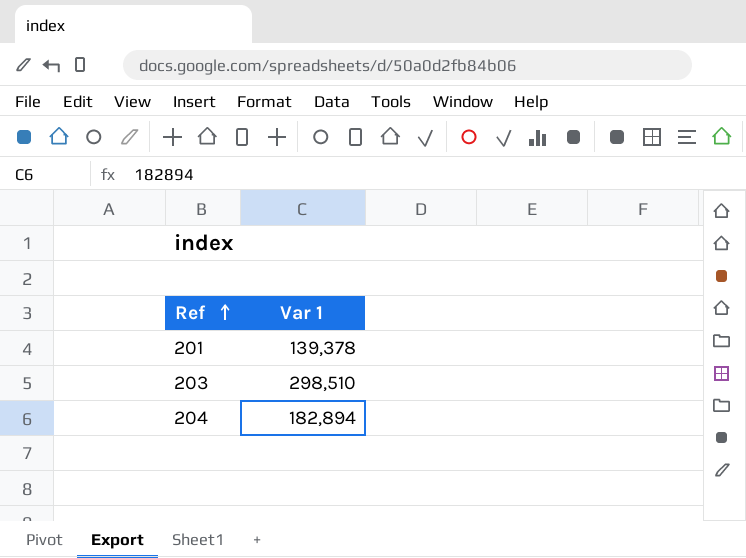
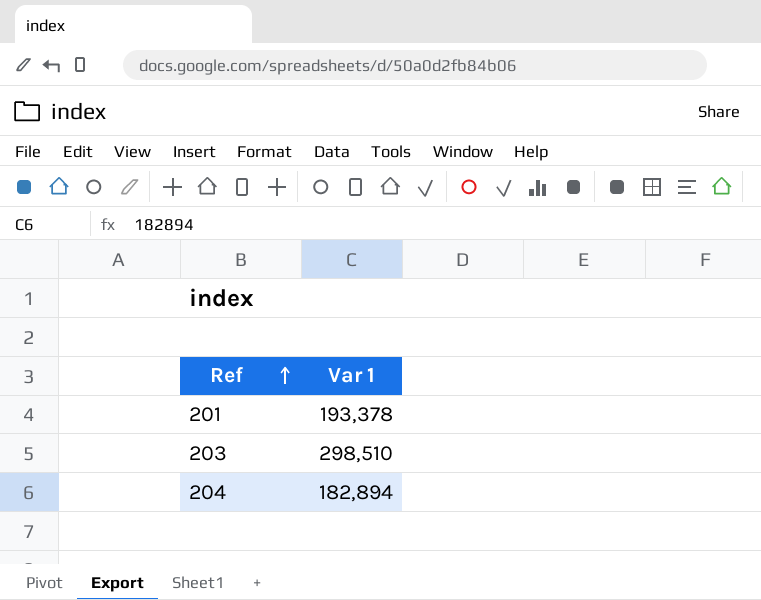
201 | Var 1: 139,378 -> 193,378

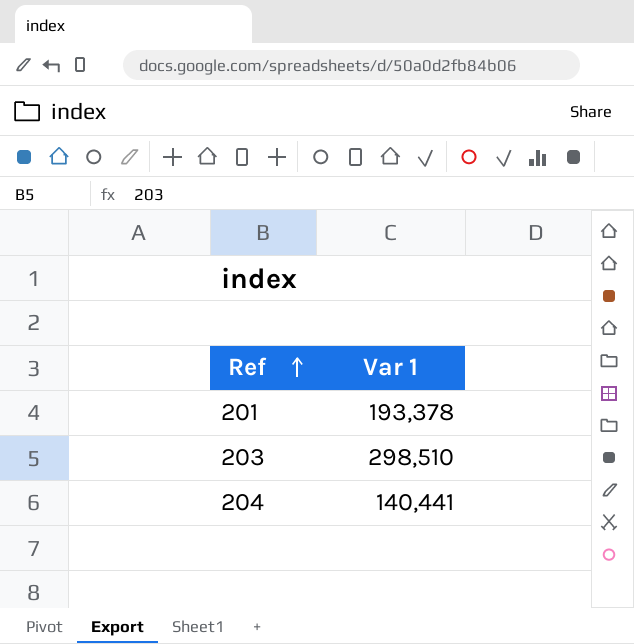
204 | Var 1: 182,894 -> 140,441

